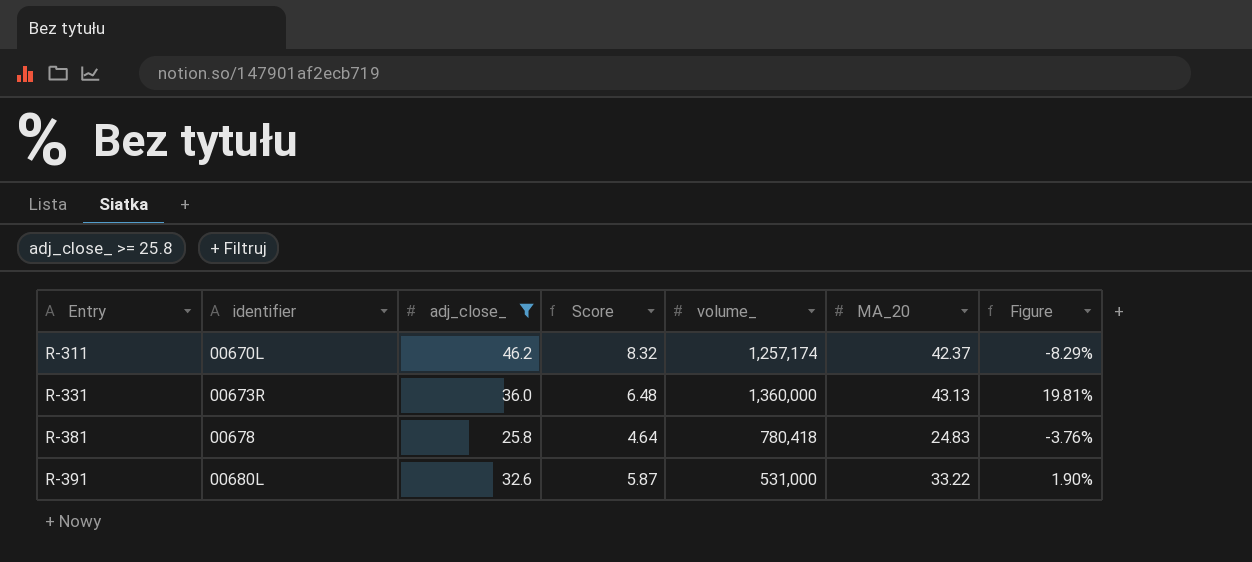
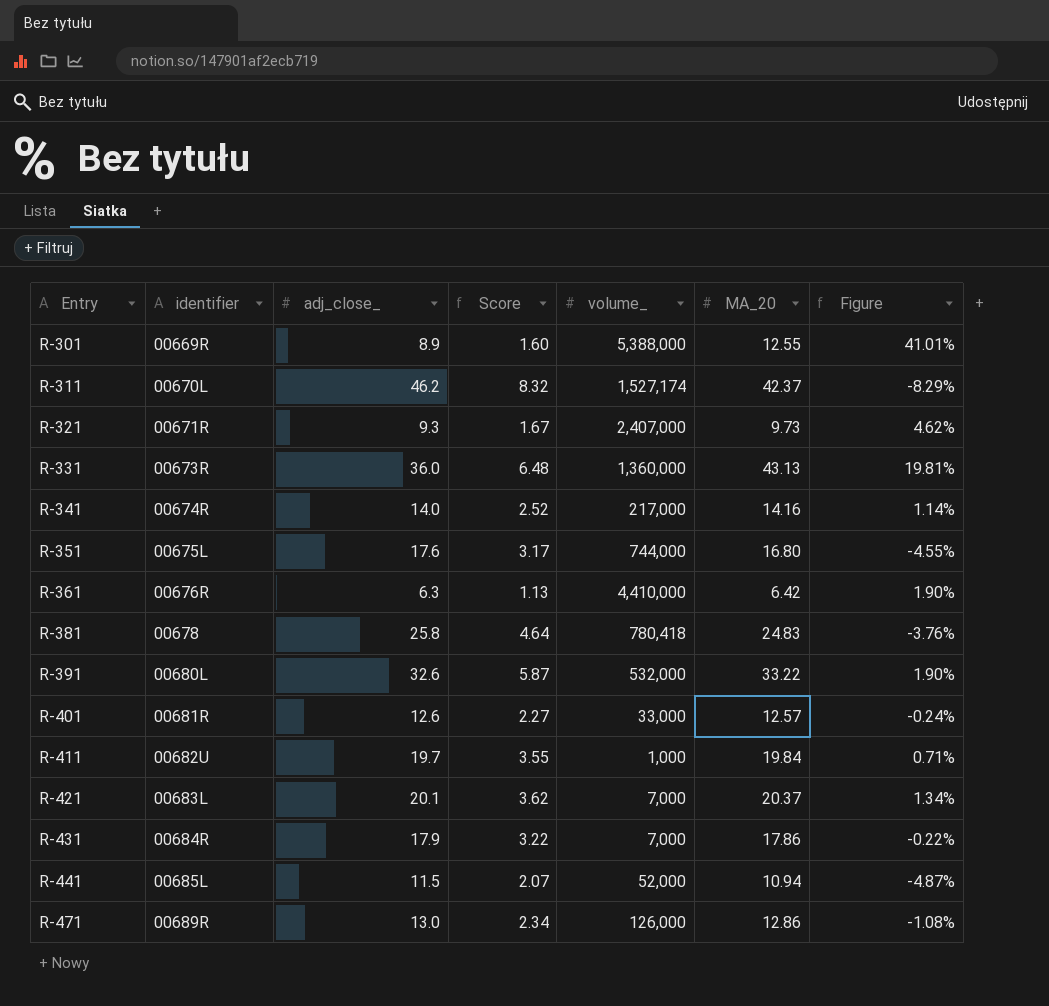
filter: adj_close_ >= 25.8 -> none
R-311 | volume_: 1,257,174 -> 1,527,174
R-391 | volume_: 531,000 -> 532,000

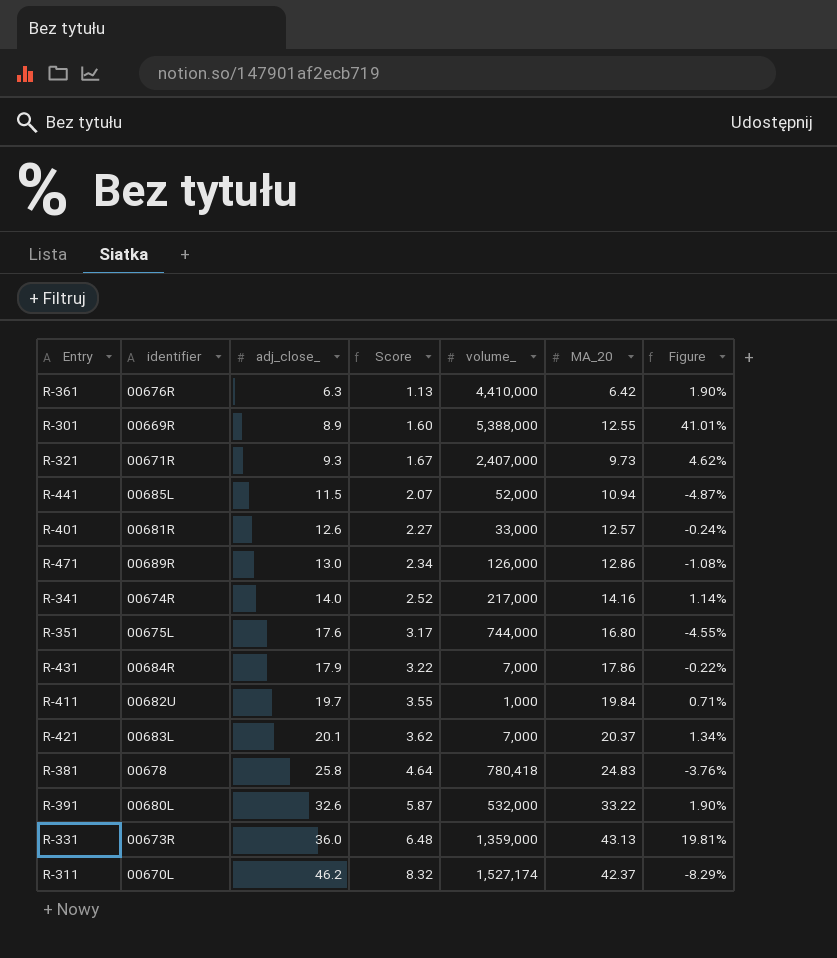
row order: Entry ascending -> adj_close_ ascending
R-331 | volume_: 1,360,000 -> 1,359,000

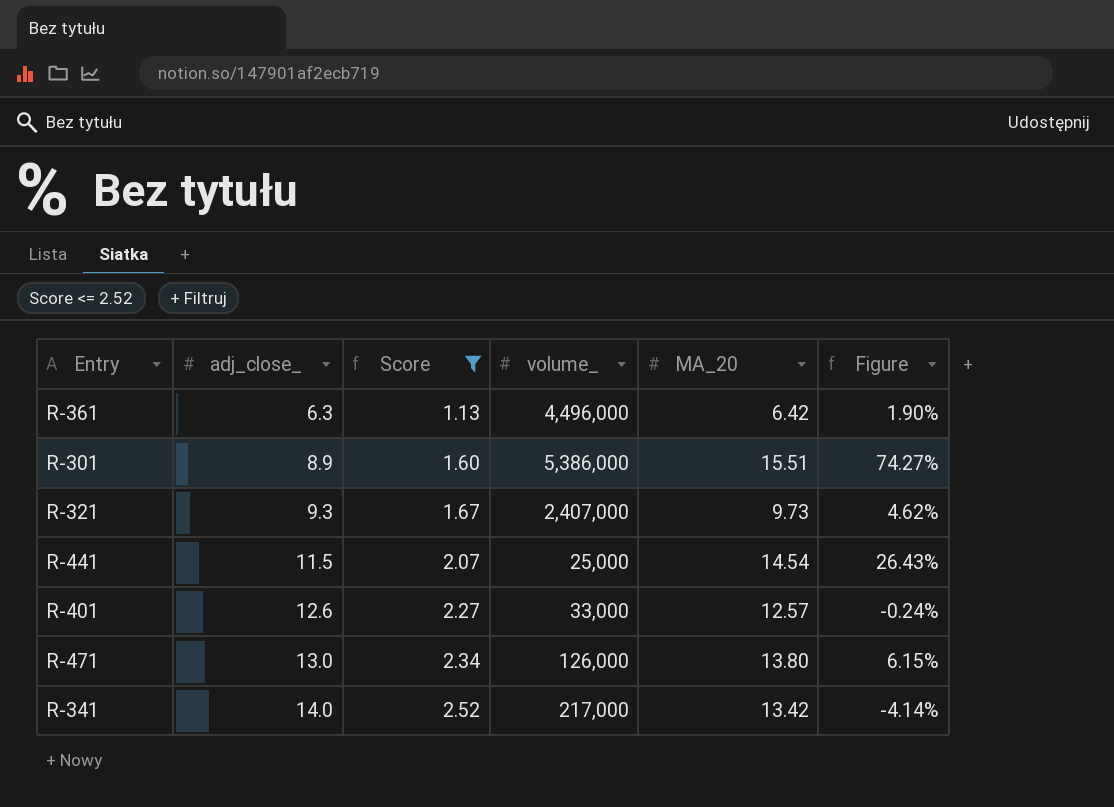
filter: none -> Score <= 2.52
column identifier | position: 2 -> none
R-361 | volume_: 4,410,000 -> 4,496,000
R-301 | volume_: 5,388,000 -> 5,386,000
R-301 | MA_20: 12.55 -> 15.51
R-301 | Figure: 41.01% -> 74.27%
R-441 | volume_: 52,000 -> 25,000
R-441 | MA_20: 10.94 -> 14.54
R-441 | Figure: -4.87% -> 26.43%
R-471 | MA_20: 12.86 -> 13.80
R-471 | Figure: -1.08% -> 6.15%
R-341 | MA_20: 14.16 -> 13.42
R-341 | Figure: 1.14% -> -4.14%

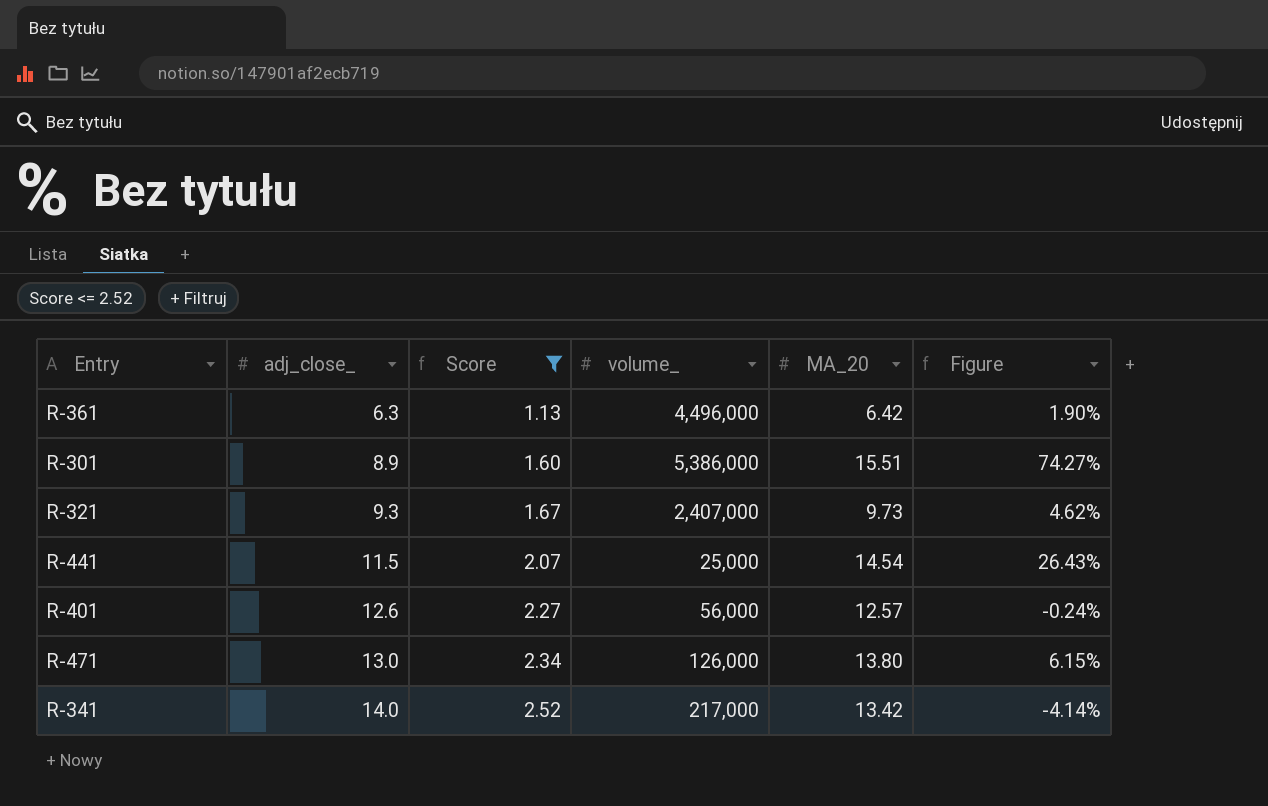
R-401 | volume_: 33,000 -> 56,000

